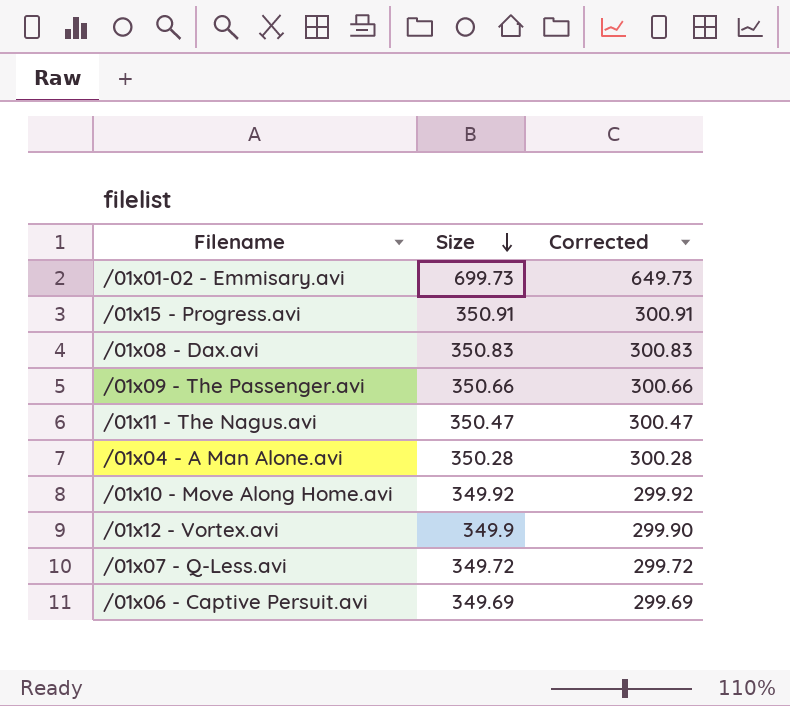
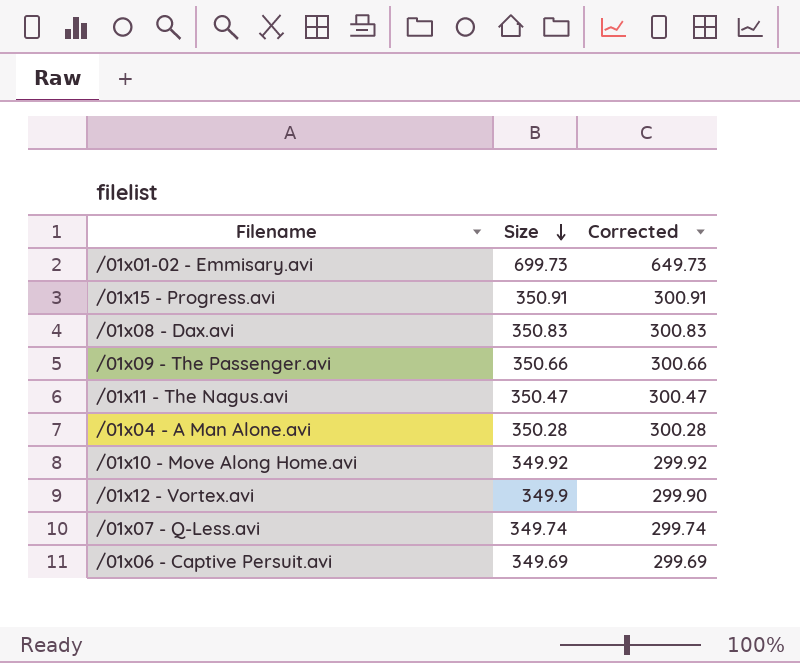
/01x07 - Q-Less.avi | Size: 349.72 -> 349.74
/01x07 - Q-Less.avi | Corrected: 299.72 -> 299.74

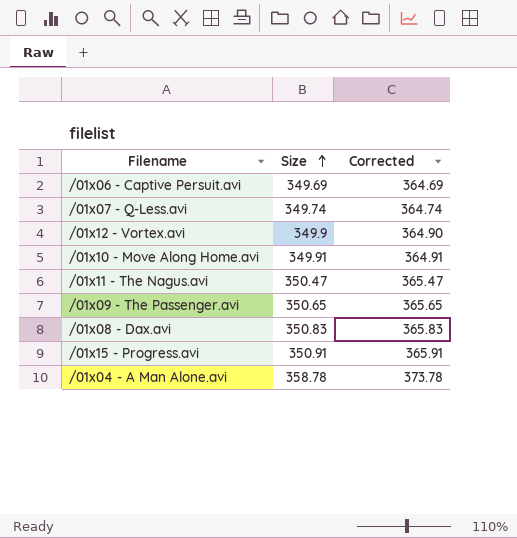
row order: Size descending -> Size ascending
column Corrected | formula: [Size] - 50 -> [Size] + 15
row /01x01-02 - Emmisary.avi: 699.73 | 649.73 -> none
/01x10 - Move Along Home.avi | Size: 349.92 -> 349.91
/01x09 - The Passenger.avi | Size: 350.66 -> 350.65
/01x04 - A Man Alone.avi | Size: 350.28 -> 358.78

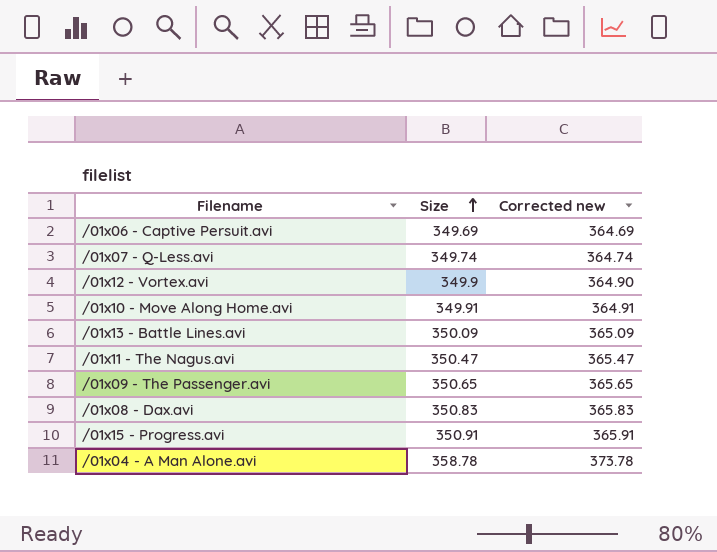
column name: Corrected -> Corrected new
row /01x13 - Battle Lines.avi: none -> 350.09 | 365.09

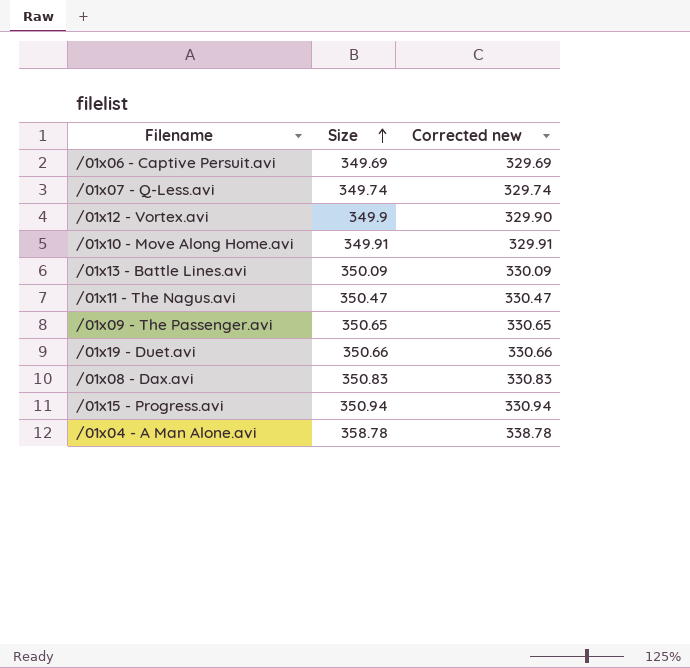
column Corrected new | formula: [Size] + 15 -> [Size] - 20
row /01x19 - Duet.avi: none -> 350.66 | 330.66
/01x15 - Progress.avi | Size: 350.91 -> 350.94

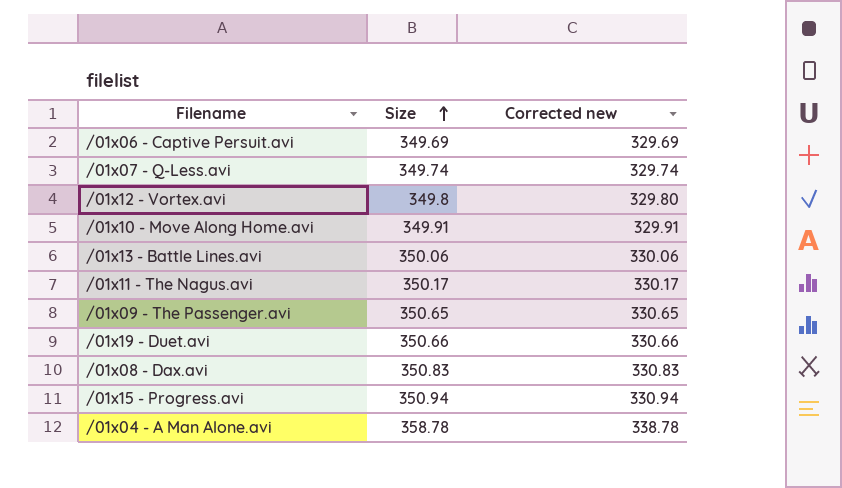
/01x12 - Vortex.avi | Size: 349.9 -> 349.8
/01x12 - Vortex.avi | Corrected new: 329.90 -> 329.80
/01x13 - Battle Lines.avi | Size: 350.09 -> 350.06
/01x13 - Battle Lines.avi | Corrected new: 330.09 -> 330.06
/01x11 - The Nagus.avi | Size: 350.47 -> 350.17
/01x11 - The Nagus.avi | Corrected new: 330.47 -> 330.17

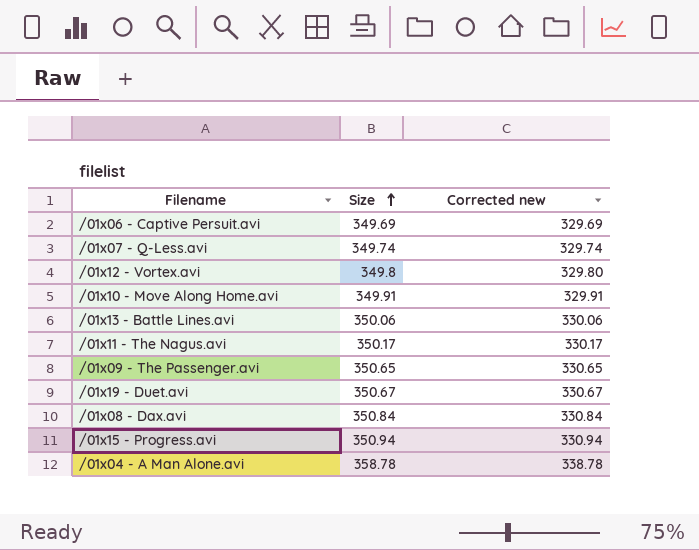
/01x19 - Duet.avi | Size: 350.66 -> 350.67
/01x19 - Duet.avi | Corrected new: 330.66 -> 330.67
/01x08 - Dax.avi | Size: 350.83 -> 350.84
/01x08 - Dax.avi | Corrected new: 330.83 -> 330.84

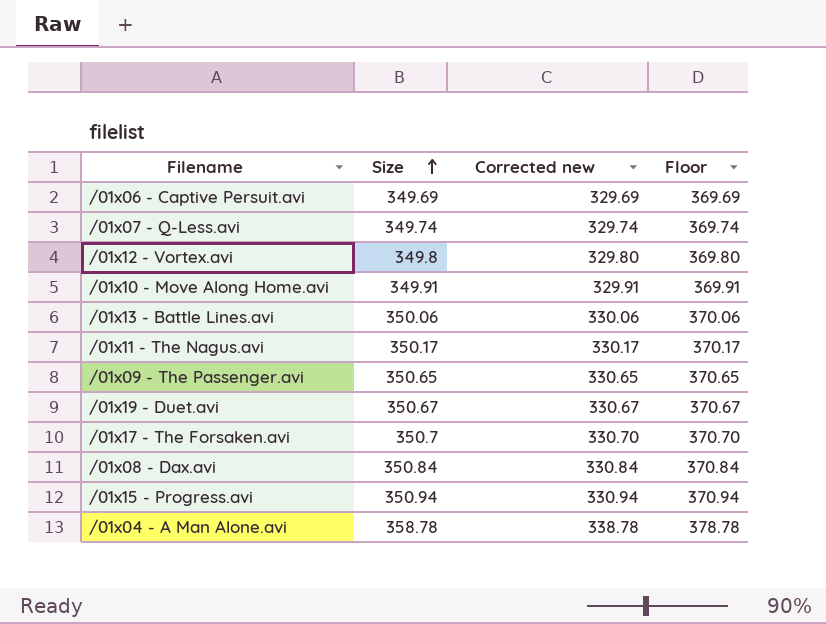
column Floor | formula: none -> [Size] + 20
row /01x17 - The Forsaken.avi: none -> 350.7 | 330.70 | 370.70

